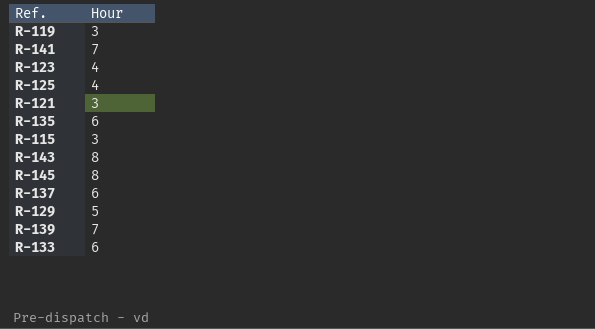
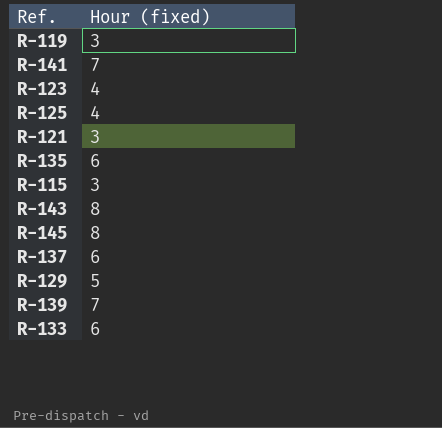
column name: Hour -> Hour (fixed)

